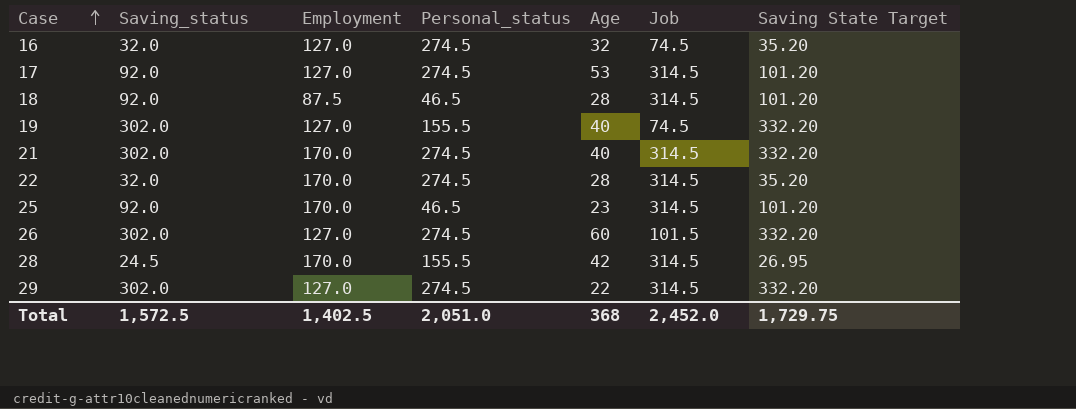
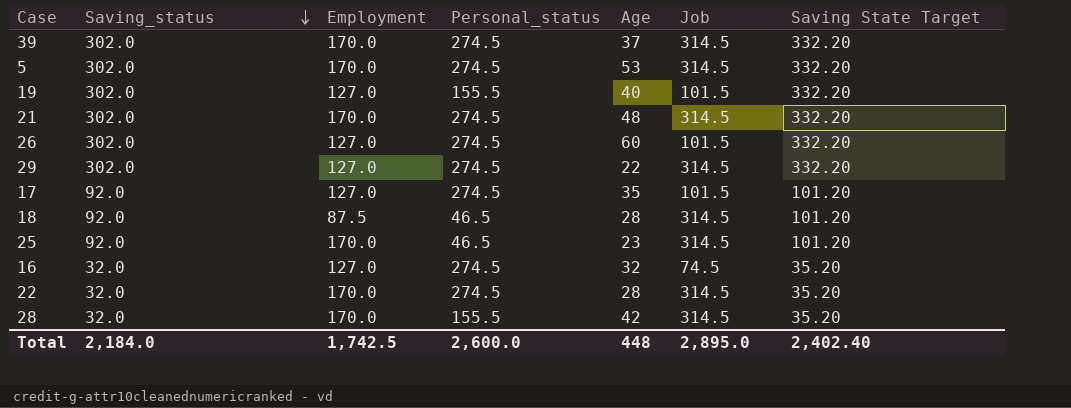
row order: Case ascending -> Saving_status descending
row 39: none -> 302.0 | 170.0 | 274.5 | 37 | 314.5 | 332.20
row 5: none -> 302.0 | 170.0 | 274.5 | 53 | 314.5 | 332.20
19 | Job: 74.5 -> 101.5
21 | Age: 40 -> 48
17 | Age: 53 -> 35
17 | Job: 314.5 -> 101.5
28 | Saving_status: 24.5 -> 32.0
28 | Saving State Target: 26.95 -> 35.20
Total | Saving_status: 1,572.5 -> 2,184.0
Total | Employment: 1,402.5 -> 1,742.5
Total | Personal_status: 2,051.0 -> 2,600.0
Total | Age: 368 -> 448
Total | Job: 2,452.0 -> 2,895.0
Total | Saving State Target: 1,729.75 -> 2,402.40

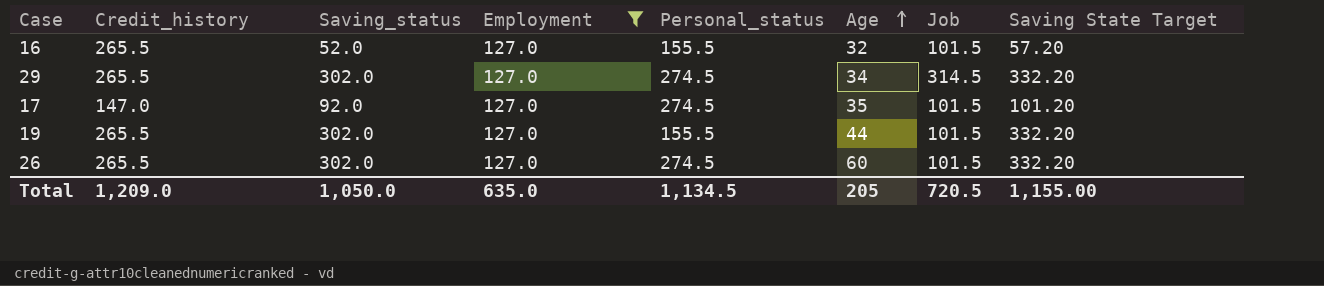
filter: none -> Employment = 127.0
row order: Saving_status descending -> Age ascending
column Credit_history | position: none -> 2
16 | Saving_status: 32.0 -> 52.0
16 | Personal_status: 274.5 -> 155.5
16 | Job: 74.5 -> 101.5
16 | Saving State Target: 35.20 -> 57.20
29 | Age: 22 -> 34
19 | Age: 40 -> 44
Total | Saving_status: 2,184.0 -> 1,050.0
Total | Employment: 1,742.5 -> 635.0
Total | Personal_status: 2,600.0 -> 1,134.5
Total | Age: 448 -> 205
Total | Job: 2,895.0 -> 720.5
Total | Saving State Target: 2,402.40 -> 1,155.00

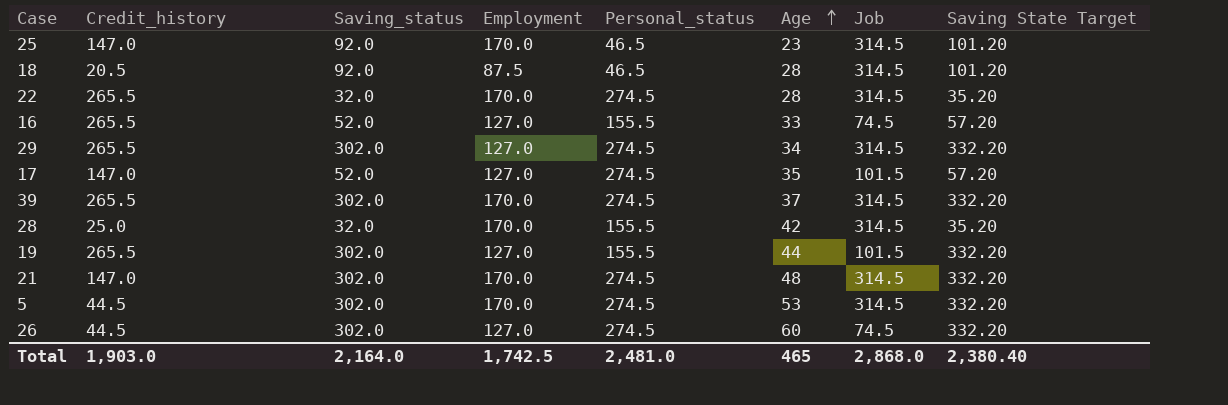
filter: Employment = 127.0 -> none
16 | Age: 32 -> 33
16 | Job: 101.5 -> 74.5
17 | Saving_status: 92.0 -> 52.0
17 | Saving State Target: 101.20 -> 57.20
26 | Credit_history: 265.5 -> 44.5
26 | Job: 101.5 -> 74.5
Total | Credit_history: 1,209.0 -> 1,903.0
Total | Saving_status: 1,050.0 -> 2,164.0
Total | Employment: 635.0 -> 1,742.5
Total | Personal_status: 1,134.5 -> 2,481.0
Total | Age: 205 -> 465
Total | Job: 720.5 -> 2,868.0
Total | Saving State Target: 1,155.00 -> 2,380.40

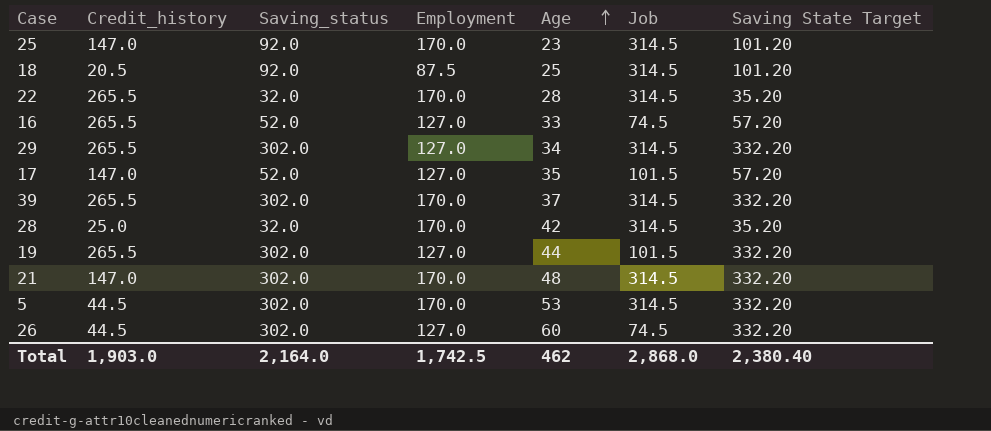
column Personal_status | position: 5 -> none
18 | Age: 28 -> 25
Total | Age: 465 -> 462

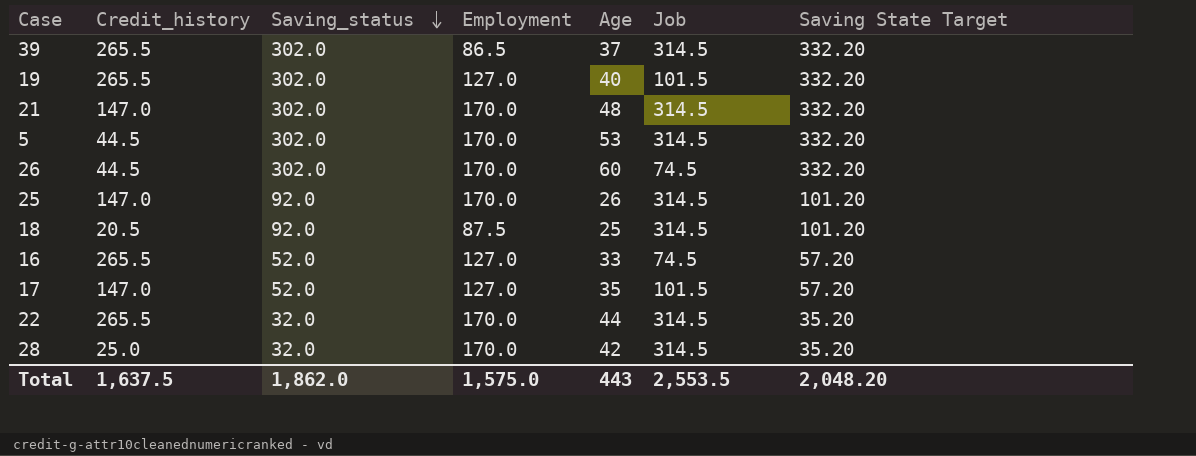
row order: Age ascending -> Saving_status descending
row 29: 265.5 | 302.0 | 127.0 | 34 | 314.5 | 332.20 -> none
39 | Employment: 170.0 -> 86.5
19 | Age: 44 -> 40
26 | Employment: 127.0 -> 170.0
25 | Age: 23 -> 26
22 | Age: 28 -> 44
Total | Credit_history: 1,903.0 -> 1,637.5
Total | Saving_status: 2,164.0 -> 1,862.0
Total | Employment: 1,742.5 -> 1,575.0
Total | Age: 462 -> 443
Total | Job: 2,868.0 -> 2,553.5
Total | Saving State Target: 2,380.40 -> 2,048.20

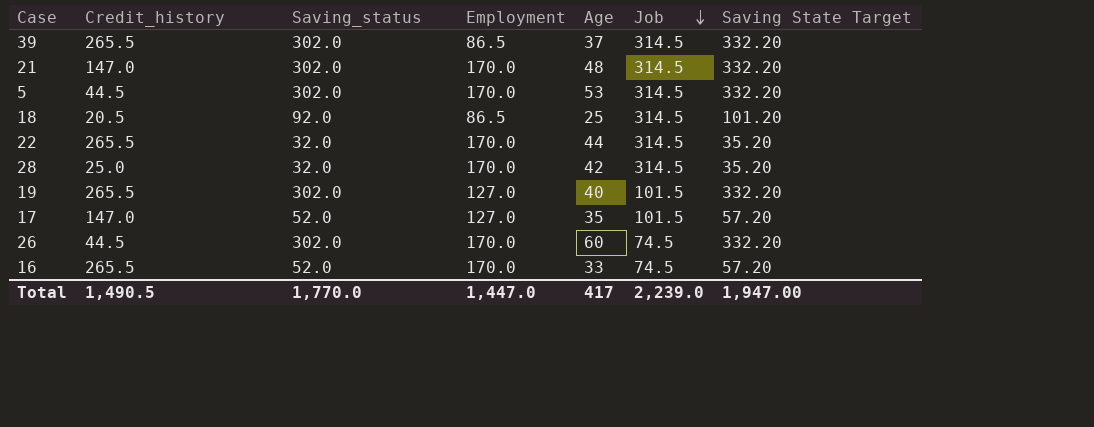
row order: Saving_status descending -> Job descending
row 25: 147.0 | 92.0 | 170.0 | 26 | 314.5 | 101.20 -> none
18 | Employment: 87.5 -> 86.5
16 | Employment: 127.0 -> 170.0
Total | Credit_history: 1,637.5 -> 1,490.5
Total | Saving_status: 1,862.0 -> 1,770.0
Total | Employment: 1,575.0 -> 1,447.0
Total | Age: 443 -> 417
Total | Job: 2,553.5 -> 2,239.0
Total | Saving State Target: 2,048.20 -> 1,947.00

